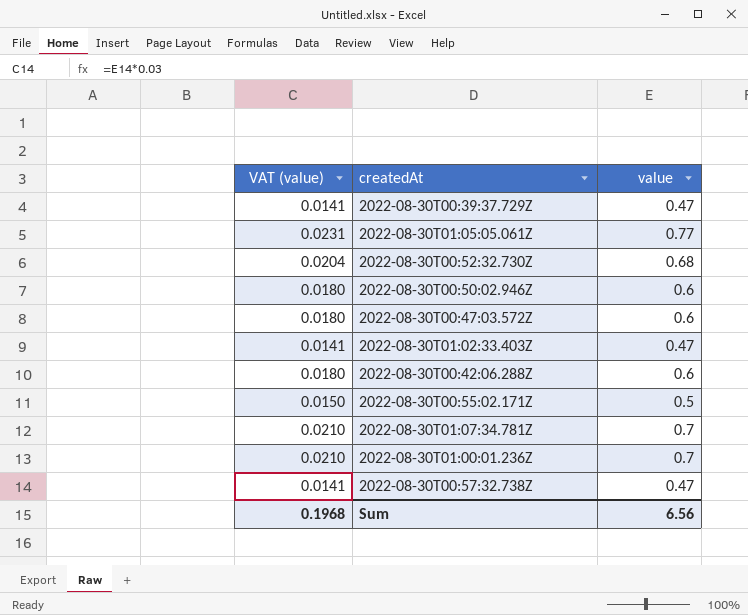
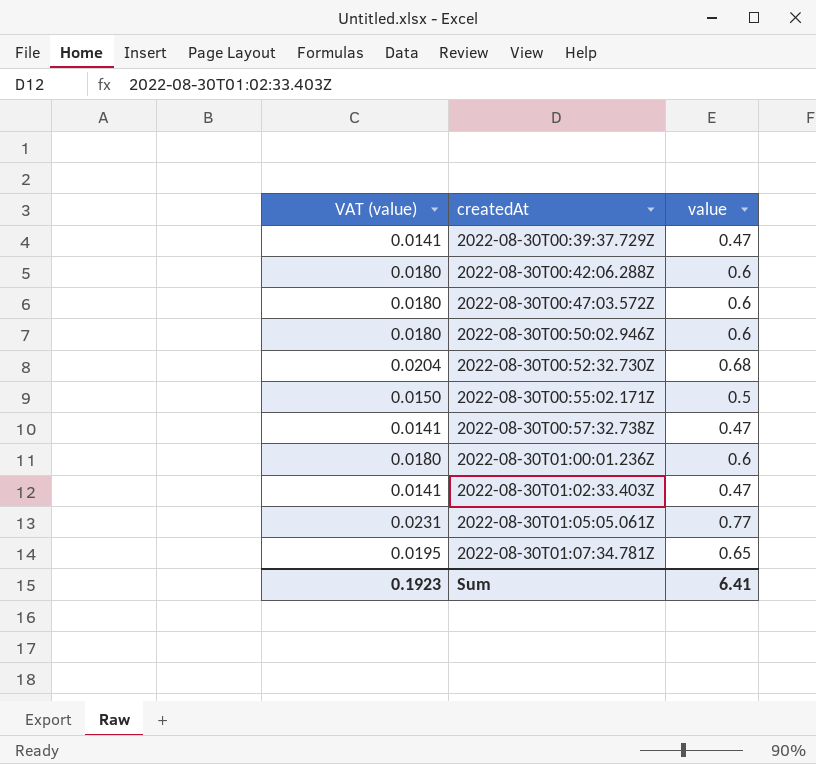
row order: none -> createdAt ascending
2022-08-30T01:00:01.236Z | VAT (value): 0.0210 -> 0.0180
2022-08-30T01:00:01.236Z | value: 0.7 -> 0.6
2022-08-30T01:07:34.781Z | VAT (value): 0.0210 -> 0.0195
2022-08-30T01:07:34.781Z | value: 0.7 -> 0.65
Sum | VAT (value): 0.1968 -> 0.1923
Sum | value: 6.56 -> 6.41

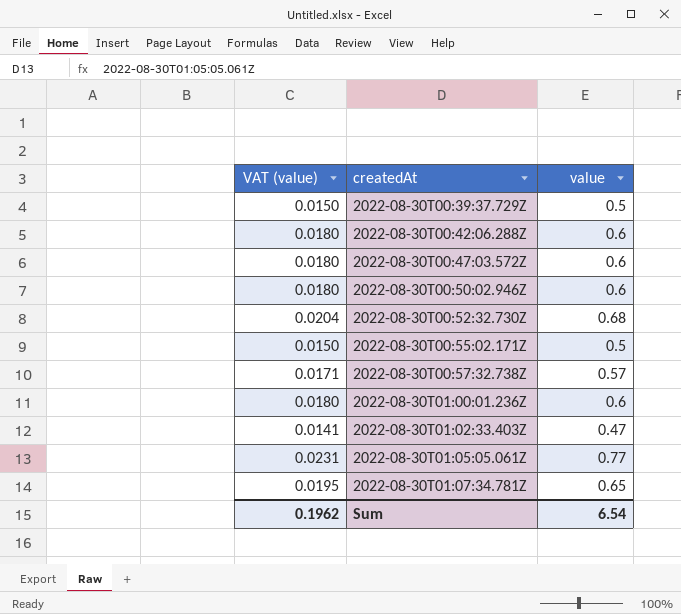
2022-08-30T00:39:37.729Z | VAT (value): 0.0141 -> 0.0150
2022-08-30T00:39:37.729Z | value: 0.47 -> 0.5
2022-08-30T00:57:32.738Z | VAT (value): 0.0141 -> 0.0171
2022-08-30T00:57:32.738Z | value: 0.47 -> 0.57
Sum | VAT (value): 0.1923 -> 0.1962
Sum | value: 6.41 -> 6.54

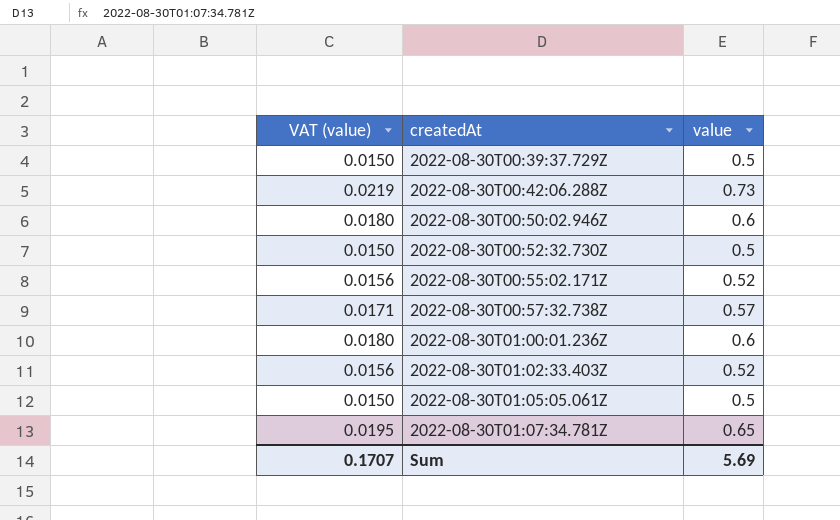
row 2022-08-30T00:47:03.572Z: 0.0180 | 0.6 -> none
2022-08-30T00:42:06.288Z | VAT (value): 0.0180 -> 0.0219
2022-08-30T00:42:06.288Z | value: 0.6 -> 0.73
2022-08-30T00:52:32.730Z | VAT (value): 0.0204 -> 0.0150
2022-08-30T00:52:32.730Z | value: 0.68 -> 0.5
2022-08-30T00:55:02.171Z | VAT (value): 0.0150 -> 0.0156
2022-08-30T00:55:02.171Z | value: 0.5 -> 0.52
2022-08-30T01:02:33.403Z | VAT (value): 0.0141 -> 0.0156
2022-08-30T01:02:33.403Z | value: 0.47 -> 0.52
2022-08-30T01:05:05.061Z | VAT (value): 0.0231 -> 0.0150
2022-08-30T01:05:05.061Z | value: 0.77 -> 0.5
Sum | VAT (value): 0.1962 -> 0.1707
Sum | value: 6.54 -> 5.69

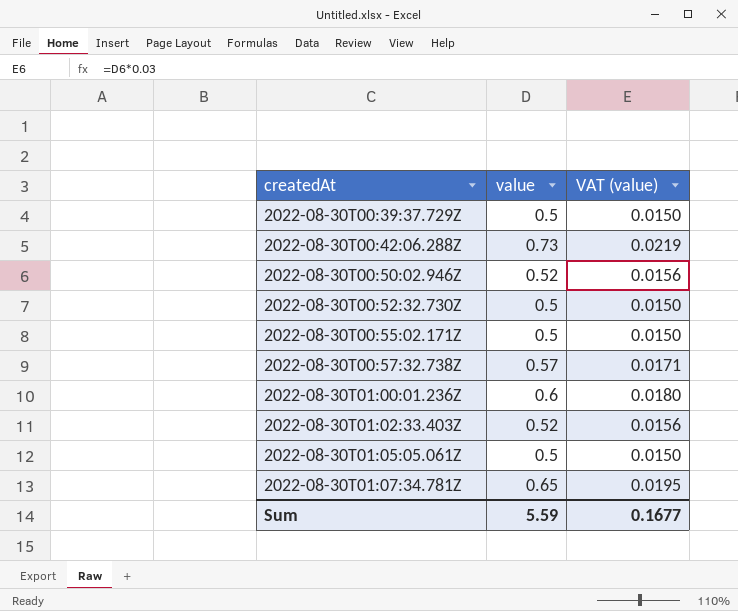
column VAT (value) | position: 1 -> 3
2022-08-30T00:50:02.946Z | value: 0.6 -> 0.52
2022-08-30T00:50:02.946Z | VAT (value): 0.0180 -> 0.0156
2022-08-30T00:55:02.171Z | value: 0.52 -> 0.5
2022-08-30T00:55:02.171Z | VAT (value): 0.0156 -> 0.0150
Sum | value: 5.69 -> 5.59
Sum | VAT (value): 0.1707 -> 0.1677

